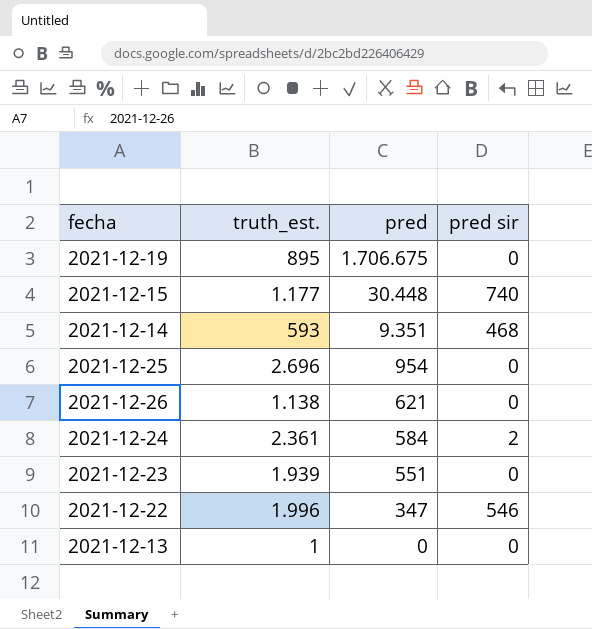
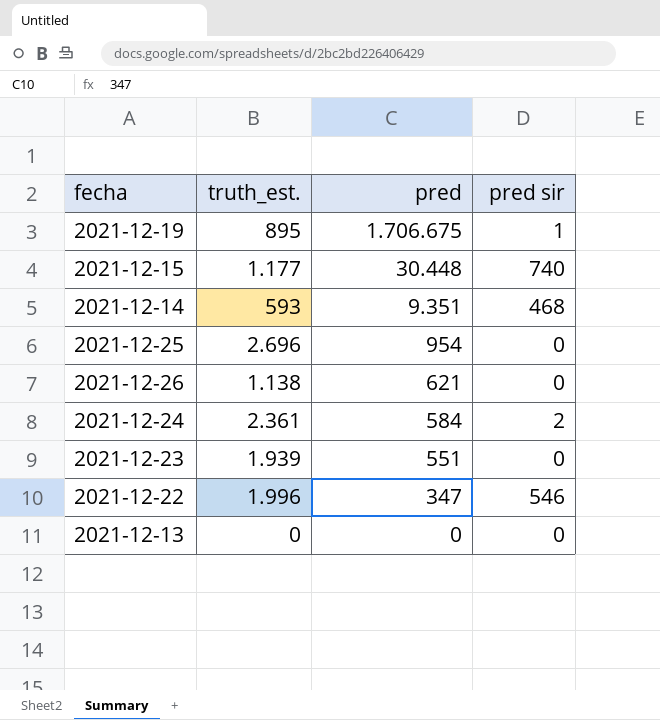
2021-12-19 | pred sir: 0 -> 1
2021-12-13 | truth_est.: 1 -> 0

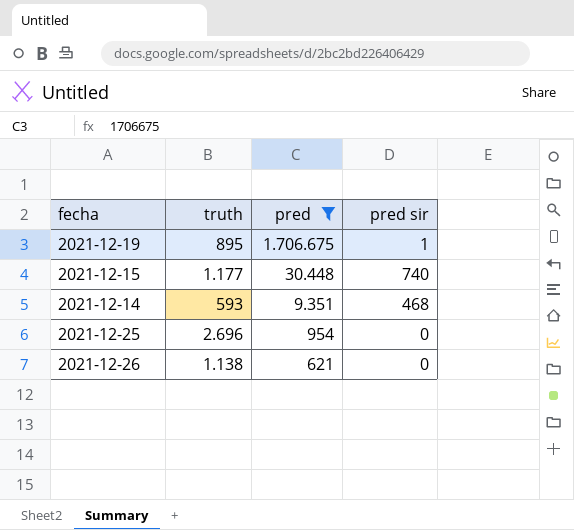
filter: none -> pred >= 621
column name: truth_est. -> truth

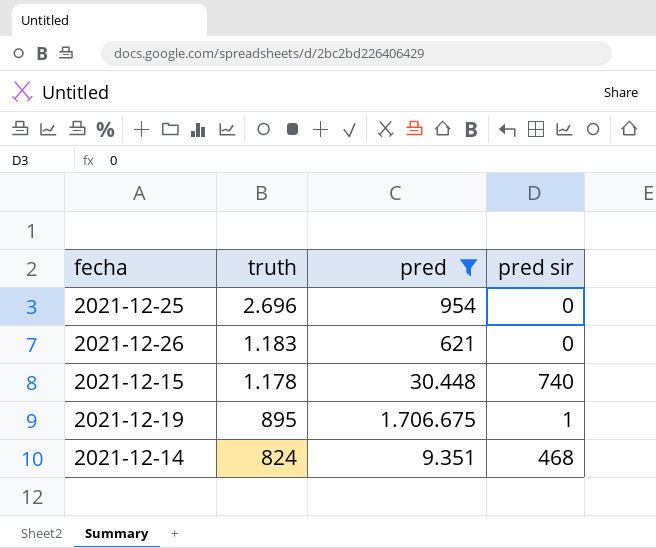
row order: pred descending -> truth descending
2021-12-26 | truth: 1.138 -> 1.183
2021-12-15 | truth: 1.177 -> 1.178
2021-12-14 | truth: 593 -> 824

